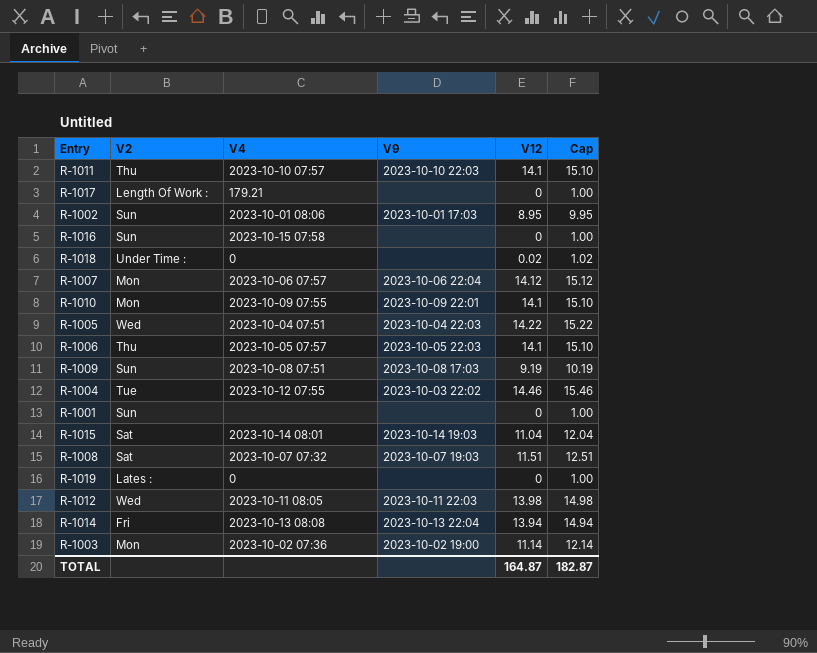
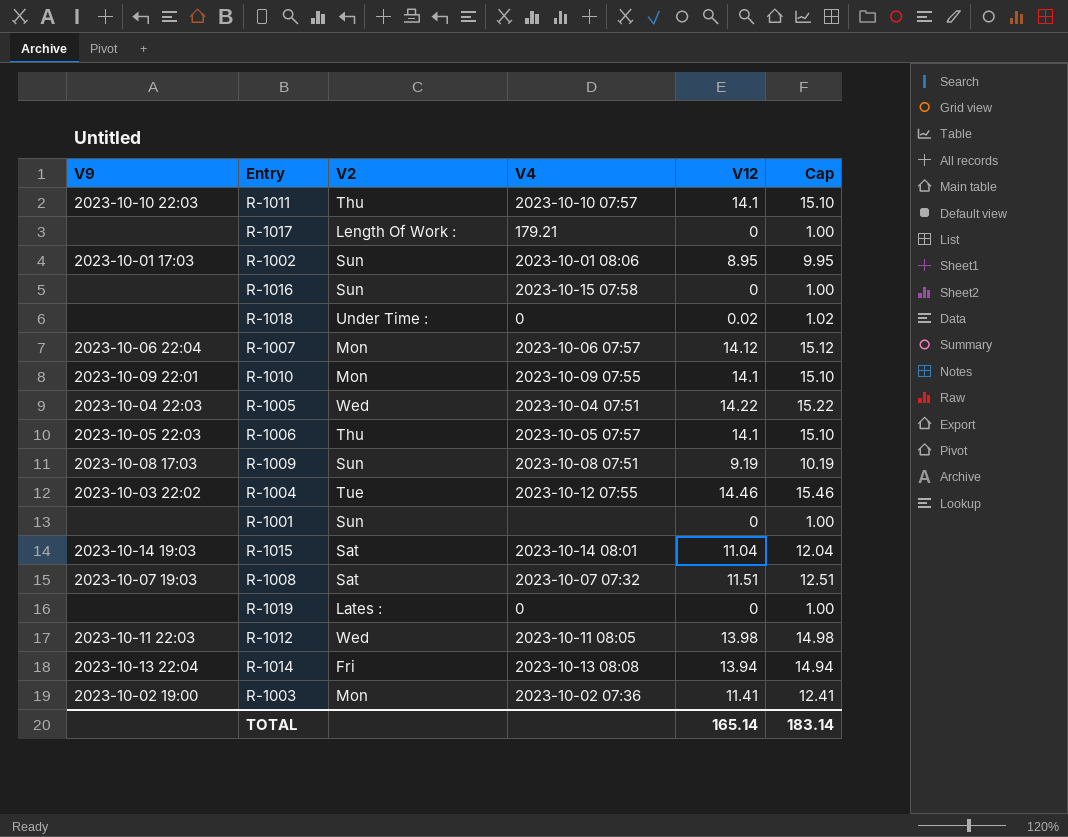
column V9 | position: 4 -> 1
R-1003 | V12: 11.14 -> 11.41
R-1003 | Cap: 12.14 -> 12.41
TOTAL | V12: 164.87 -> 165.14
TOTAL | Cap: 182.87 -> 183.14

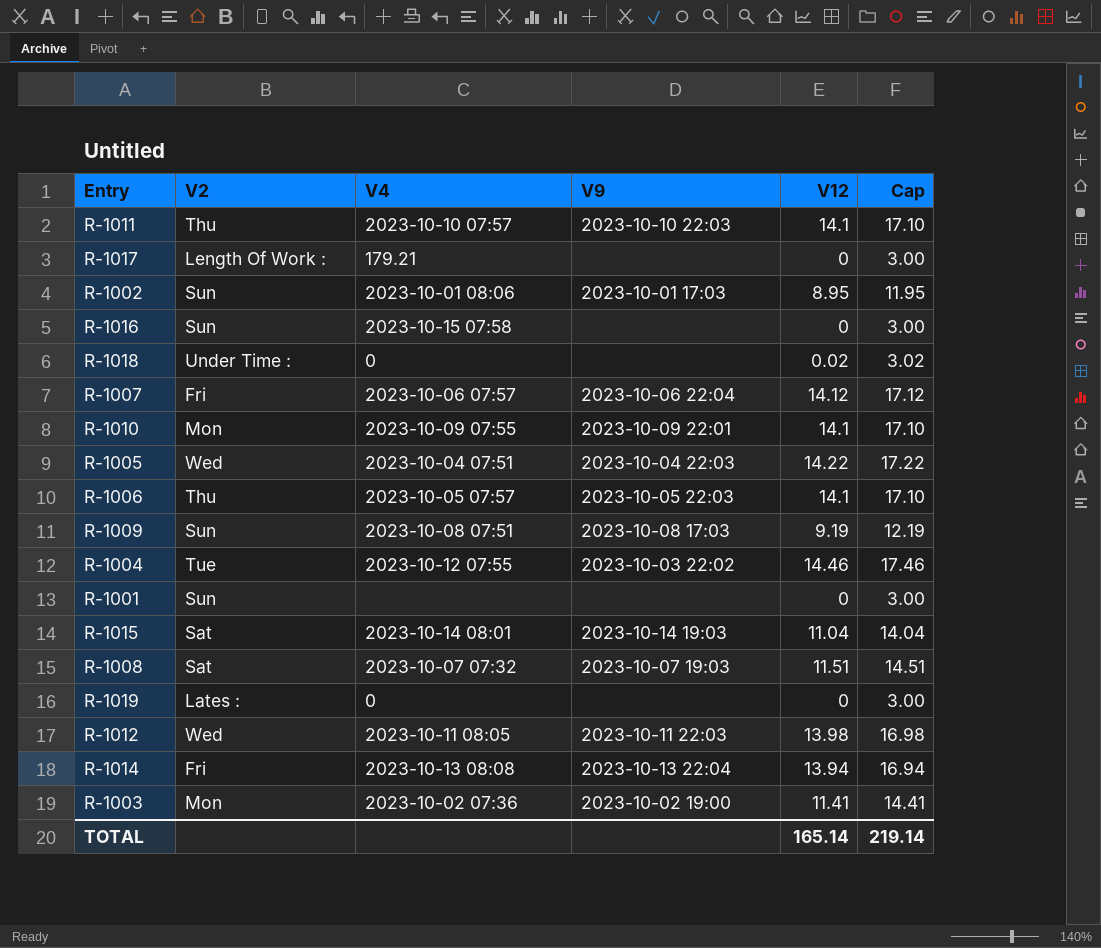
column V9 | position: 1 -> 4
column Cap | formula: [V12] + 1 -> [V12] + 3
R-1007 | V2: Mon -> Fri
TOTAL | Cap: 183.14 -> 219.14

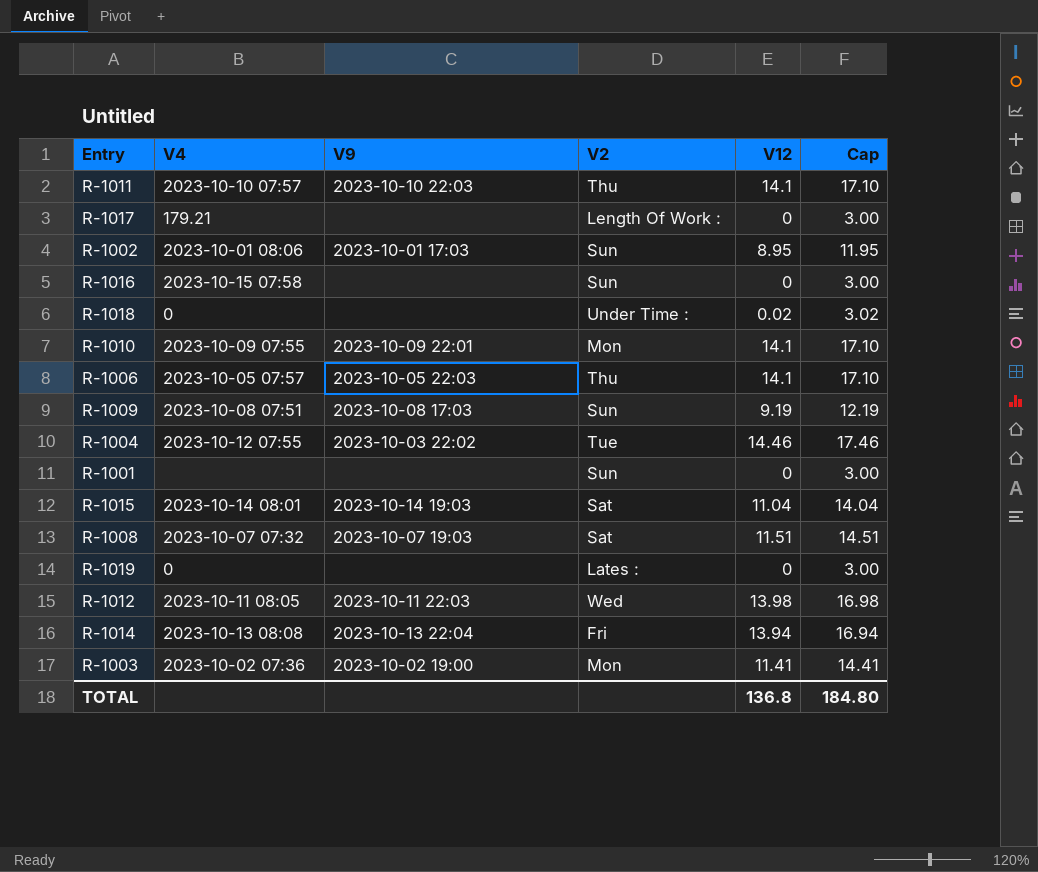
column V2 | position: 2 -> 4
row R-1007: Fri | 2023-10-06 07:57 | 2023-10-06 22:04 | 14.12 | 17.12 -> none
row R-1005: Wed | 2023-10-04 07:51 | 2023-10-04 22:03 | 14.22 | 17.22 -> none
TOTAL | V12: 165.14 -> 136.8
TOTAL | Cap: 219.14 -> 184.80

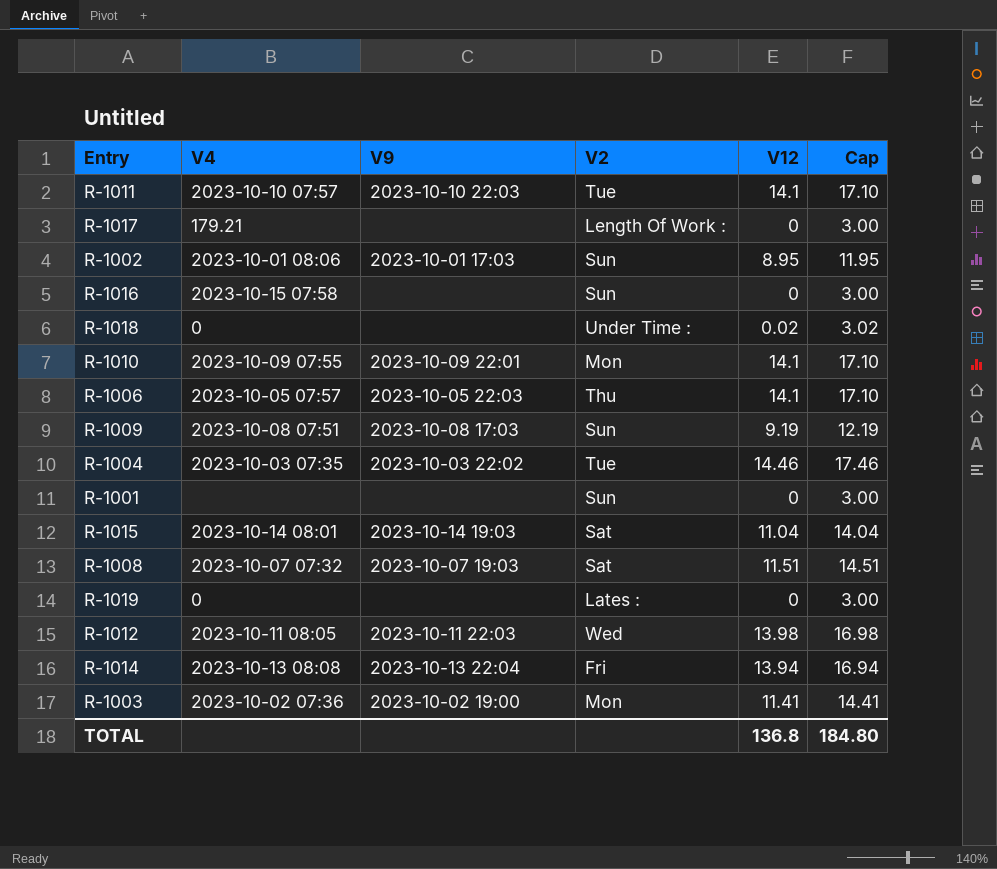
R-1011 | V2: Thu -> Tue
R-1004 | V4: 2023-10-12 07:55 -> 2023-10-03 07:35

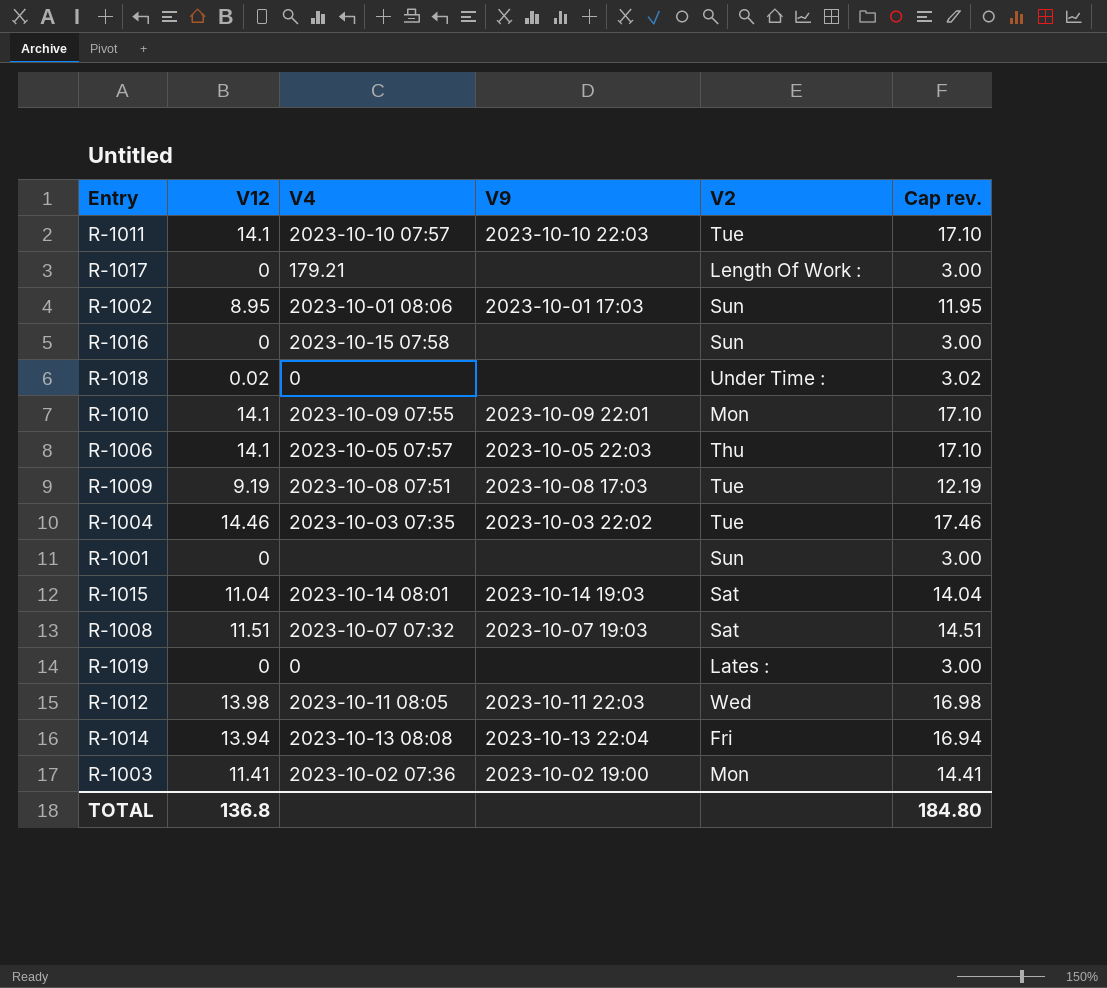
column V12 | position: 5 -> 2
column name: Cap -> Cap rev.
R-1009 | V2: Sun -> Tue

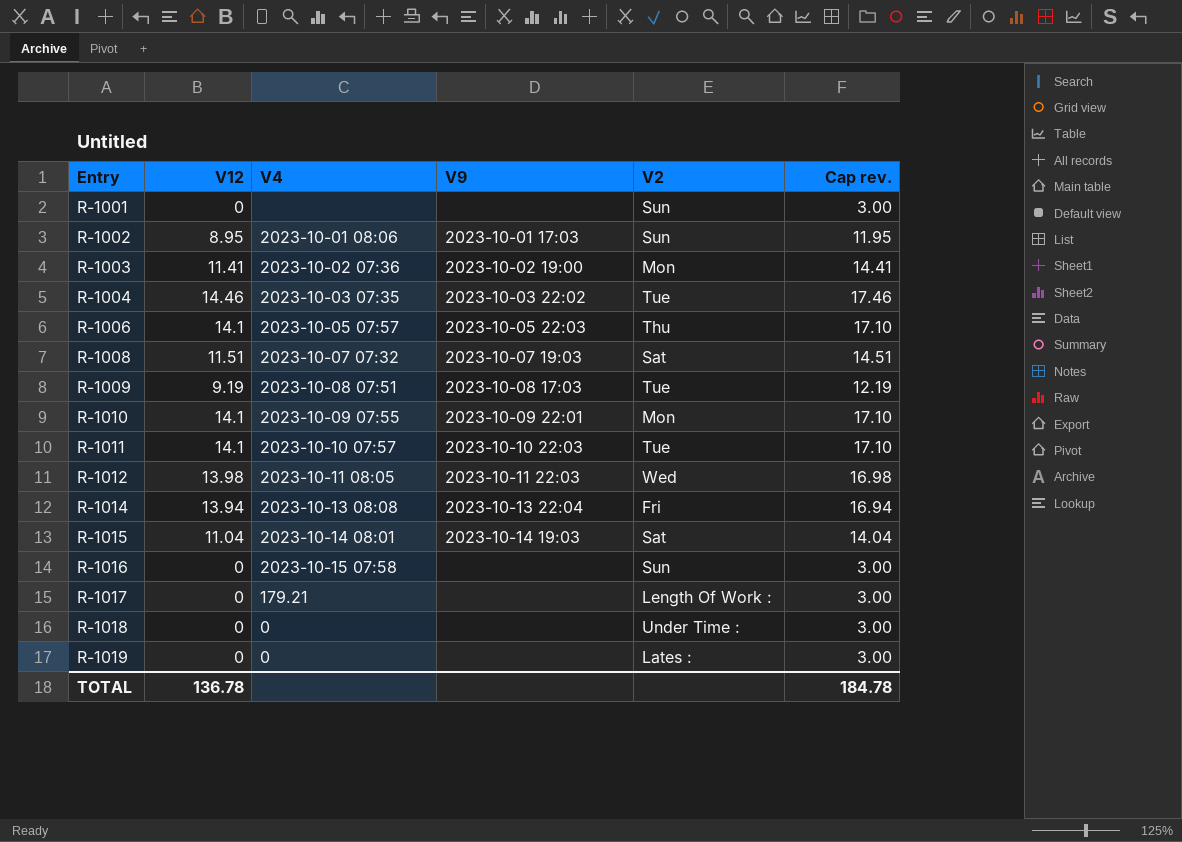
row order: none -> Entry ascending
R-1018 | V12: 0.02 -> 0
R-1018 | Cap rev.: 3.02 -> 3.00
TOTAL | V12: 136.8 -> 136.78
TOTAL | Cap rev.: 184.80 -> 184.78

